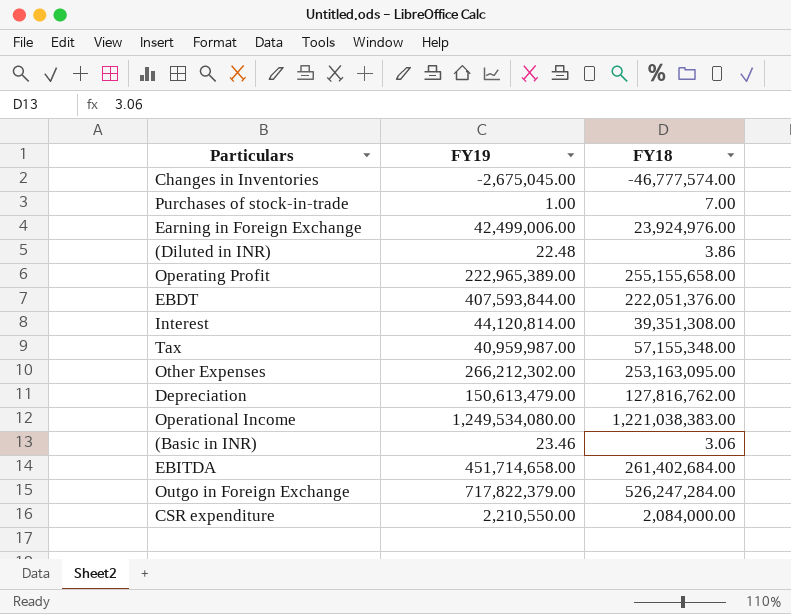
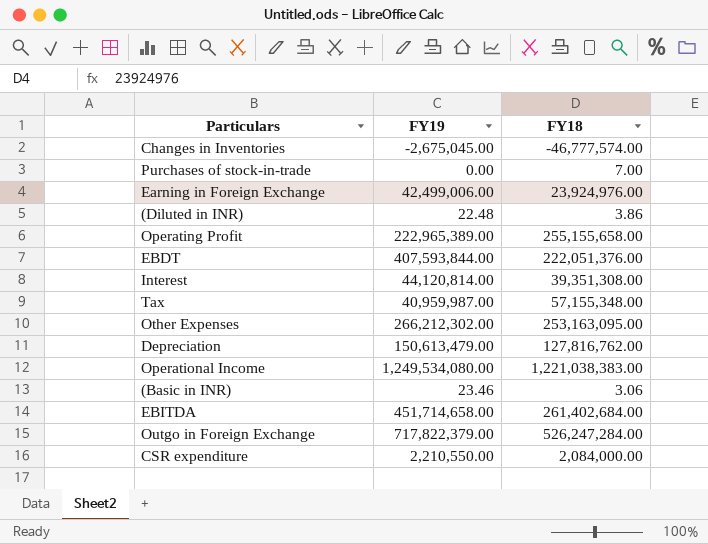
Purchases of stock-in-trade | FY19: 1.00 -> 0.00

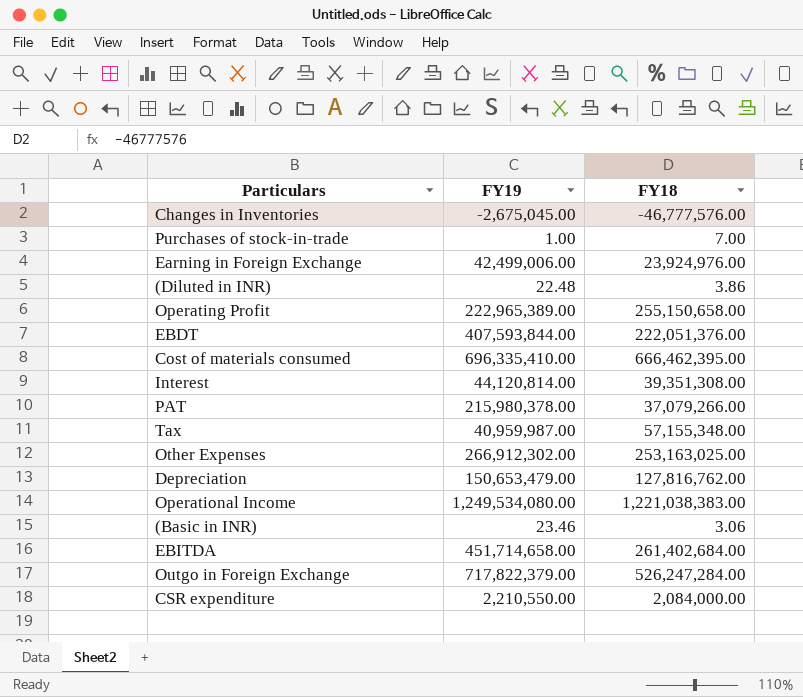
Changes in Inventories | FY18: -46,777,574.00 -> -46,777,576.00
Purchases of stock-in-trade | FY19: 0.00 -> 1.00
Operating Profit | FY18: 255,155,658.00 -> 255,150,658.00
row Cost of materials consumed: none -> 696,335,410.00 | 666,462,395.00
row PAT: none -> 215,980,378.00 | 37,079,266.00
Other Expenses | FY19: 266,212,302.00 -> 266,912,302.00
Other Expenses | FY18: 253,163,095.00 -> 253,163,025.00
Depreciation | FY19: 150,613,479.00 -> 150,653,479.00

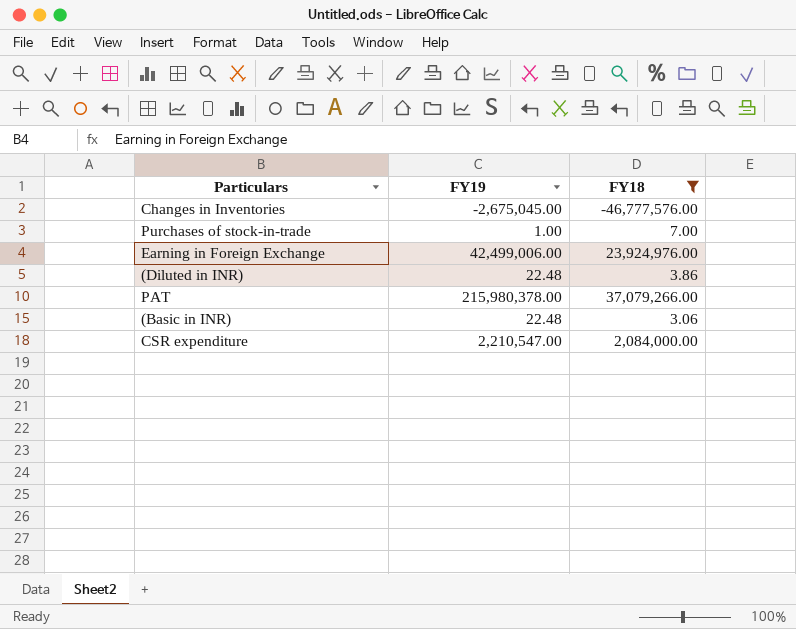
filter: none -> FY18 <= 37,079,266.00
(Basic in INR) | FY19: 23.46 -> 22.48
CSR expenditure | FY19: 2,210,550.00 -> 2,210,547.00

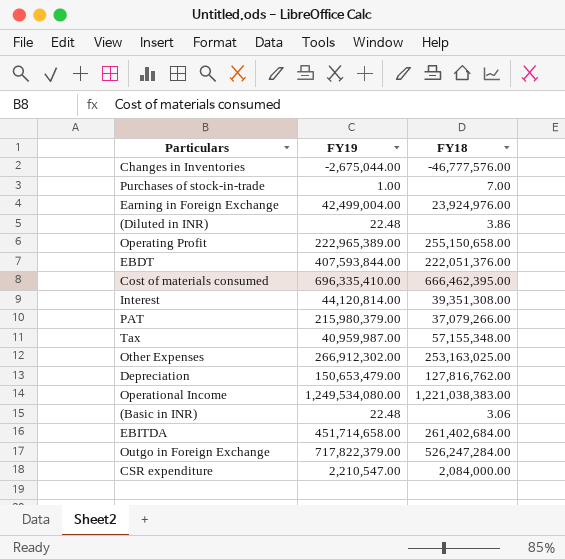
filter: FY18 <= 37,079,266.00 -> none
Changes in Inventories | FY19: -2,675,045.00 -> -2,675,044.00
Earning in Foreign Exchange | FY19: 42,499,006.00 -> 42,499,004.00
PAT | FY19: 215,980,378.00 -> 215,980,379.00

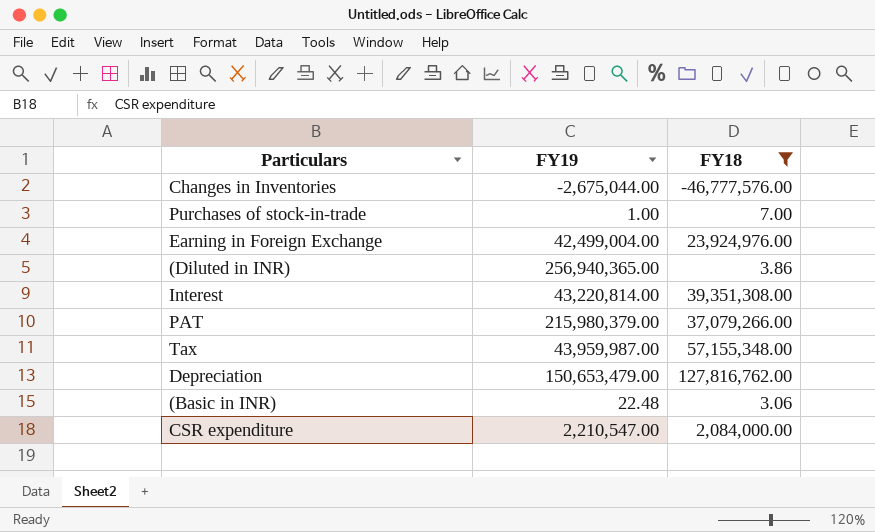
filter: none -> FY18 <= 127,816,762.00
(Diluted in INR) | FY19: 22.48 -> 256,940,365.00
Interest | FY19: 44,120,814.00 -> 43,220,814.00
Tax | FY19: 40,959,987.00 -> 43,959,987.00

